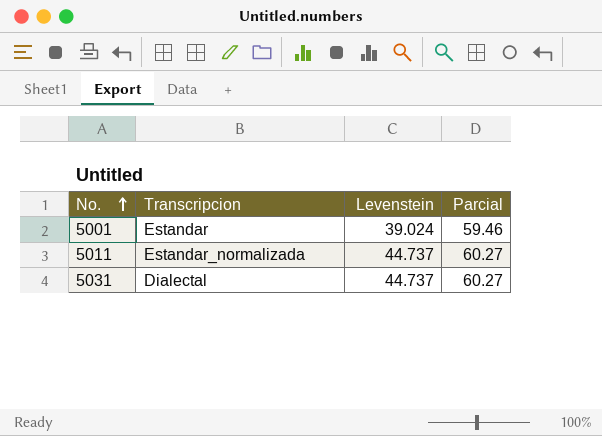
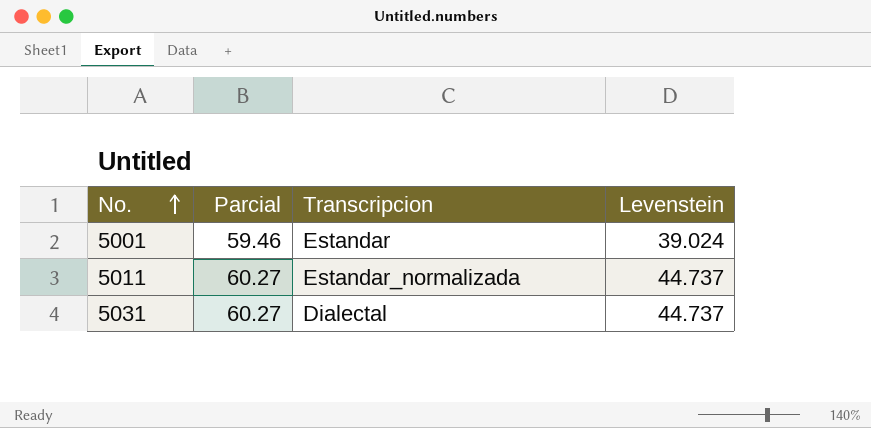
column Parcial | position: 4 -> 2

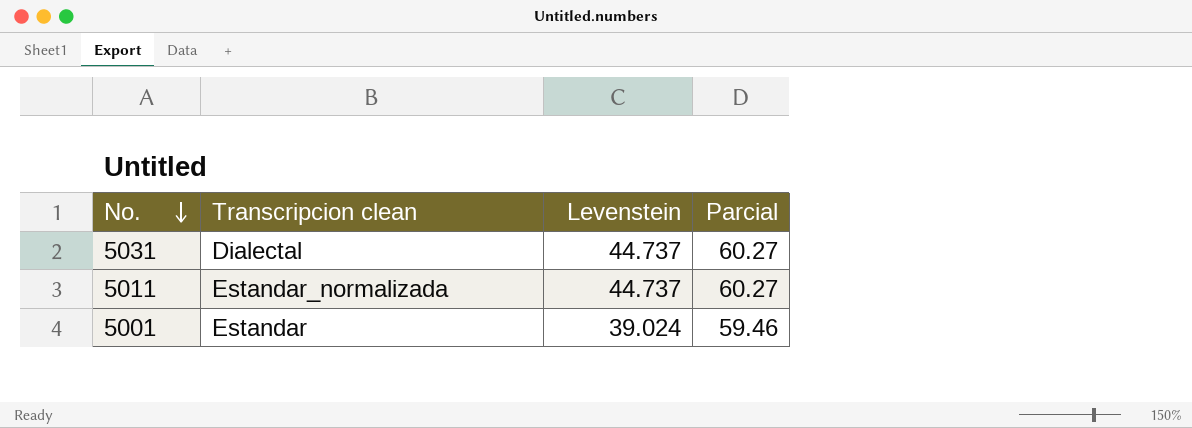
row order: No. ascending -> No. descending
column name: Transcripcion -> Transcripcion clean
column Parcial | position: 2 -> 4

